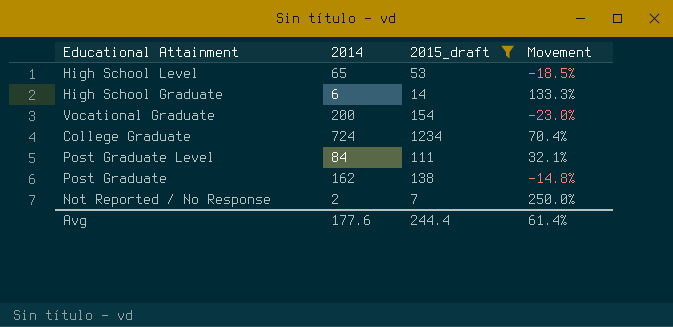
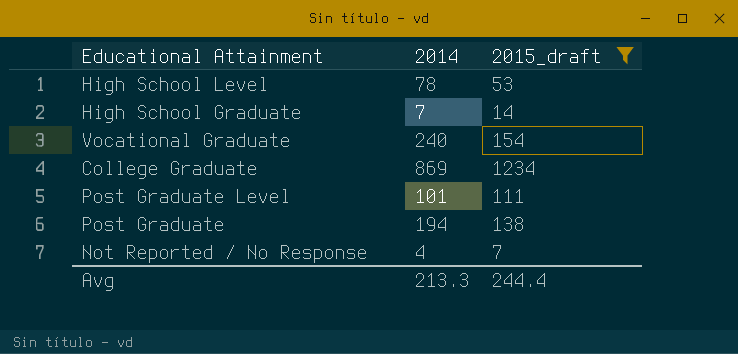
column Movement | formula: ([2015_draft] - [2014]) / [2014] -> none
High School Level | 2014: 65 -> 78
High School Graduate | 2014: 6 -> 7
Vocational Graduate | 2014: 200 -> 240
College Graduate | 2014: 724 -> 869
Post Graduate Level | 2014: 84 -> 101
Post Graduate | 2014: 162 -> 194
Not Reported / No Response | 2014: 2 -> 4
Avg | 2014: 177.6 -> 213.3

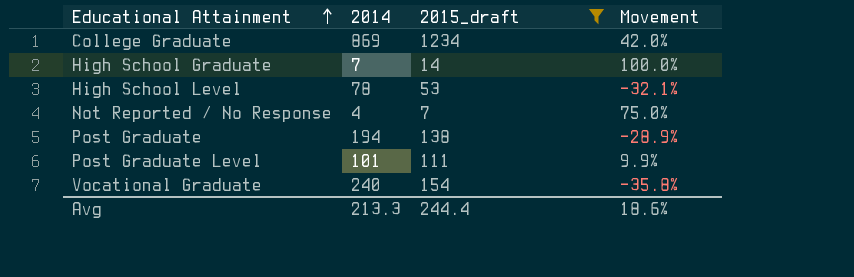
row order: none -> Educational Attainment ascending
column Movement | formula: none -> ([2015_draft] - [2014]) / [2014]

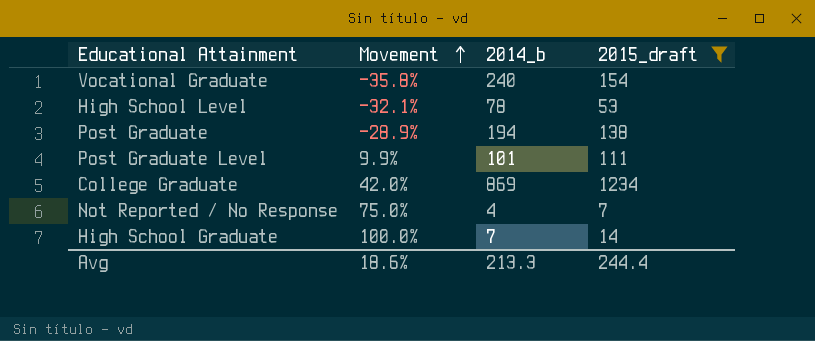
row order: Educational Attainment ascending -> Movement ascending
column Movement | position: 4 -> 2
column name: 2014 -> 2014_b

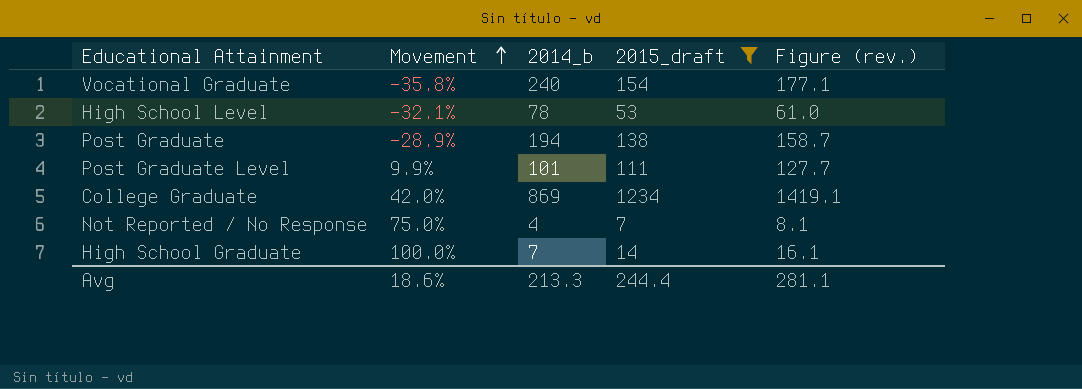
column Figure (rev.) | formula: none -> [2015_draft] * 1.15

